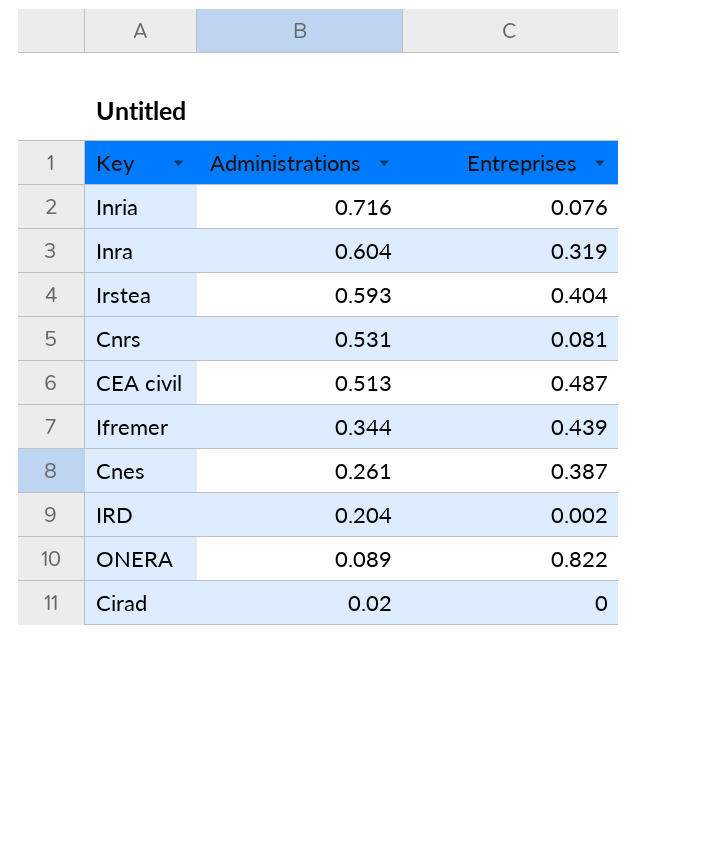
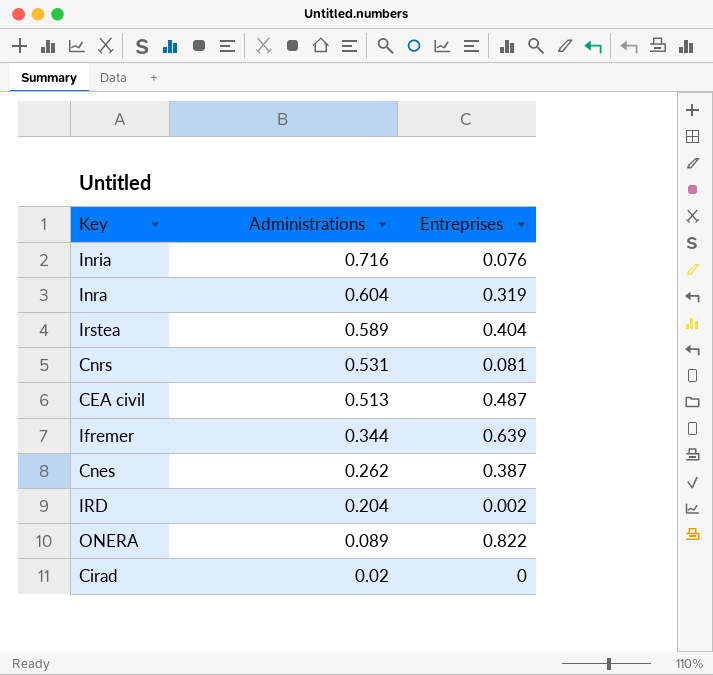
Irstea | Administrations: 0.593 -> 0.589
Ifremer | Entreprises: 0.439 -> 0.639
Cnes | Administrations: 0.261 -> 0.262

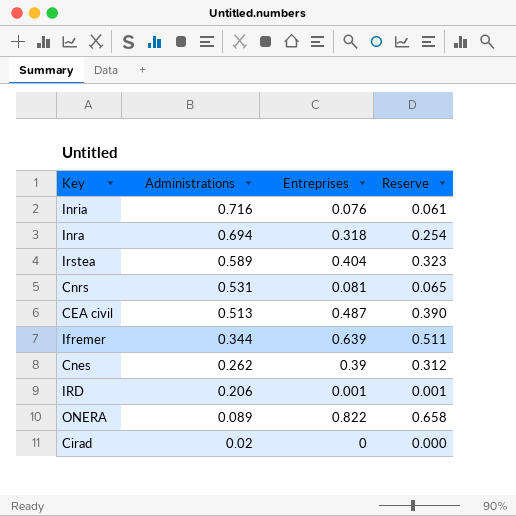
column Reserve | formula: none -> [Entreprises] * 0.8
Inra | Administrations: 0.604 -> 0.694
Inra | Entreprises: 0.319 -> 0.318
Cnes | Entreprises: 0.387 -> 0.39
IRD | Administrations: 0.204 -> 0.206
IRD | Entreprises: 0.002 -> 0.001

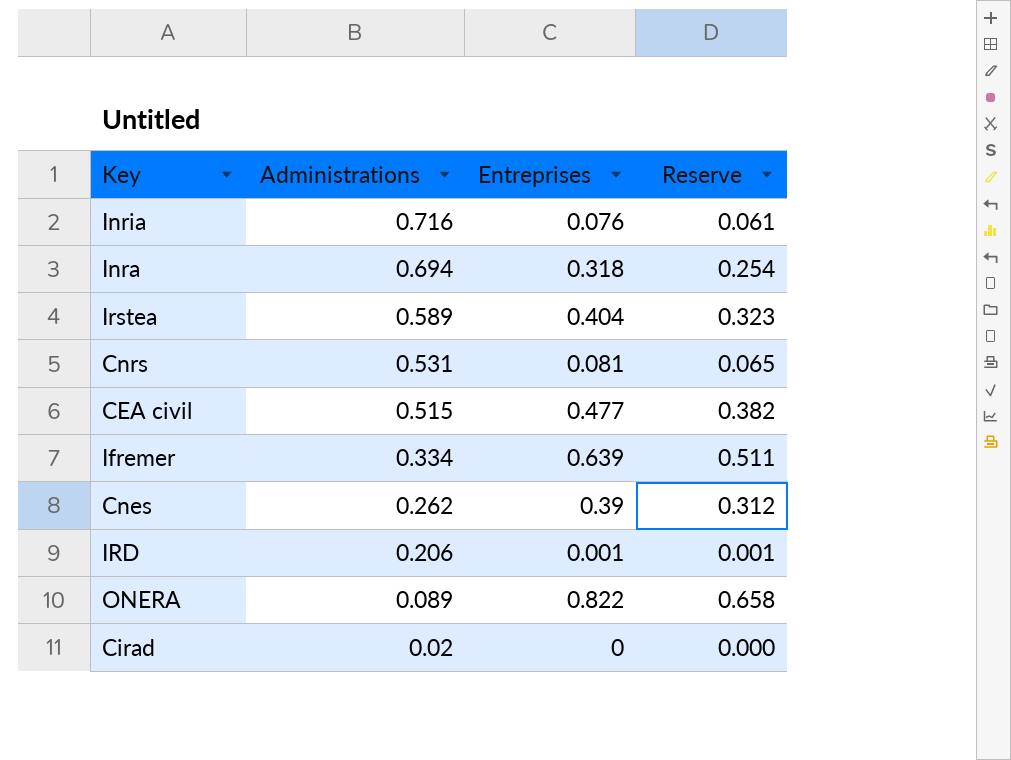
CEA civil | Administrations: 0.513 -> 0.515
CEA civil | Entreprises: 0.487 -> 0.477
CEA civil | Reserve: 0.390 -> 0.382
Ifremer | Administrations: 0.344 -> 0.334

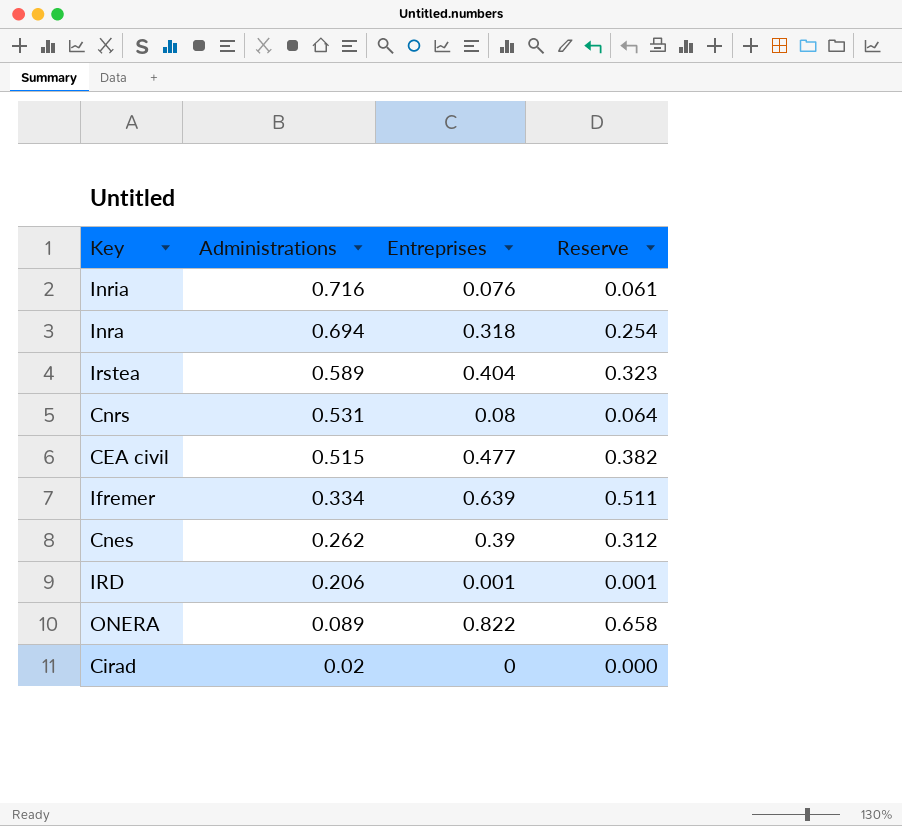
Cnrs | Entreprises: 0.081 -> 0.08
Cnrs | Reserve: 0.065 -> 0.064

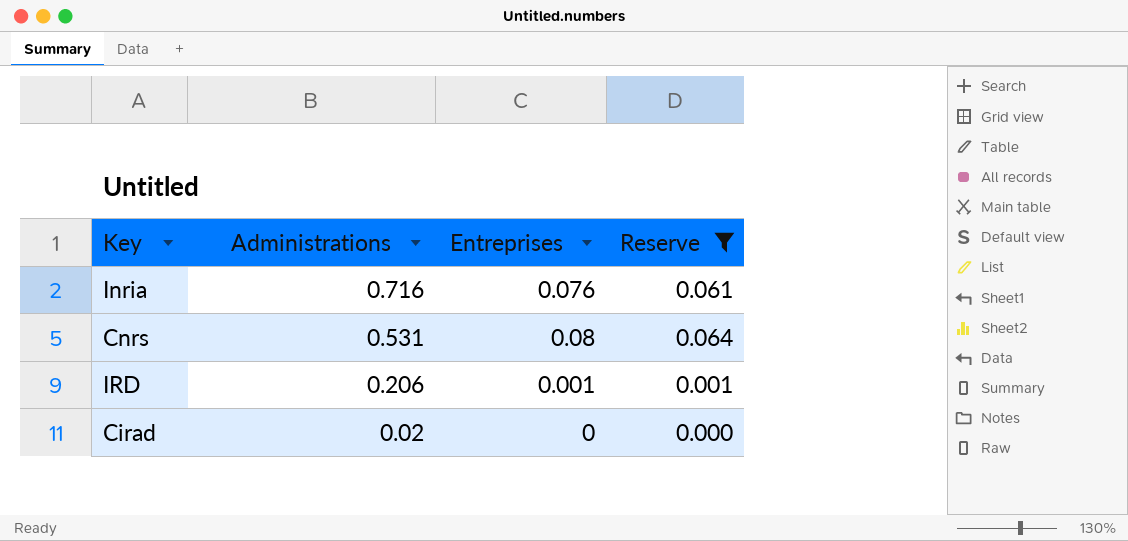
filter: none -> Reserve <= 0.064

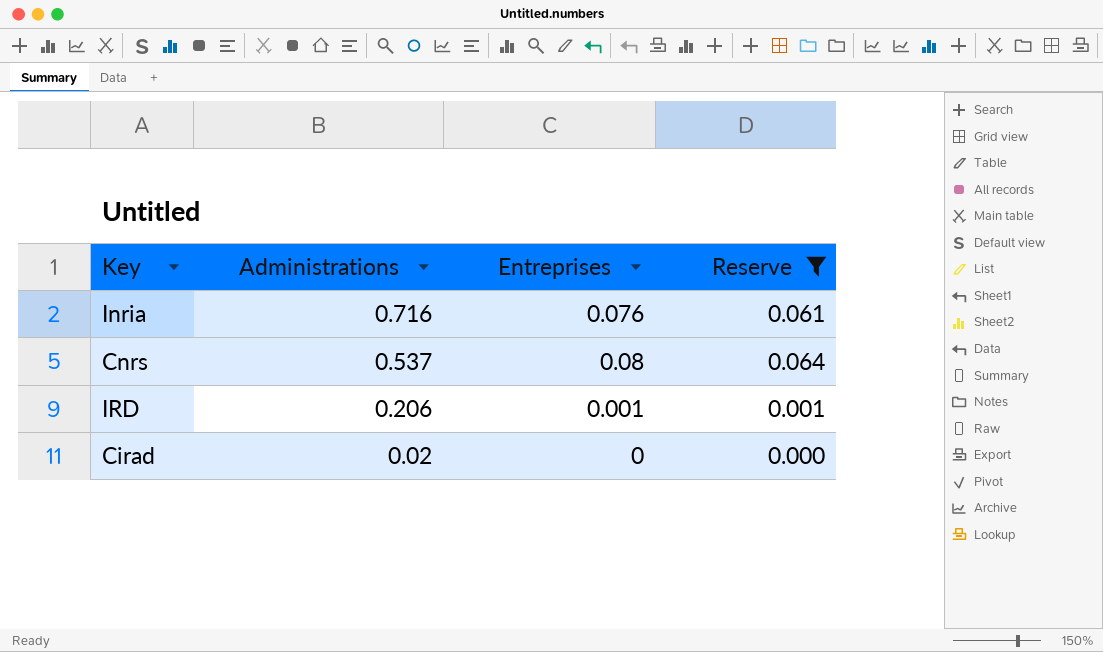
Cnrs | Administrations: 0.531 -> 0.537

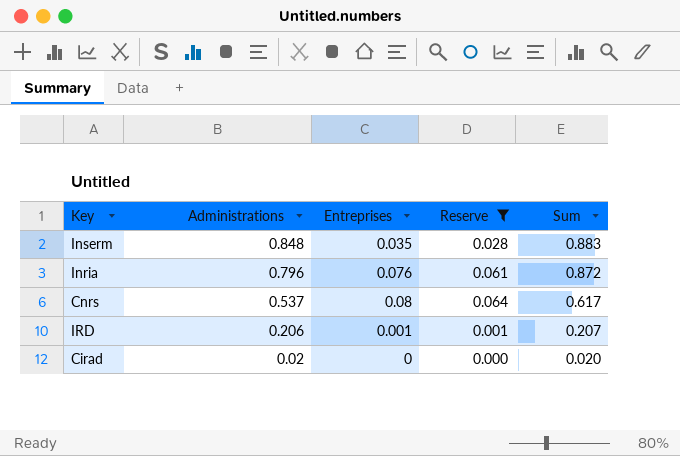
column Sum | formula: none -> [Administrations] + [Entreprises]
row Inserm: none -> 0.848 | 0.035 | 0.028 | 0.883
Inria | Administrations: 0.716 -> 0.796

